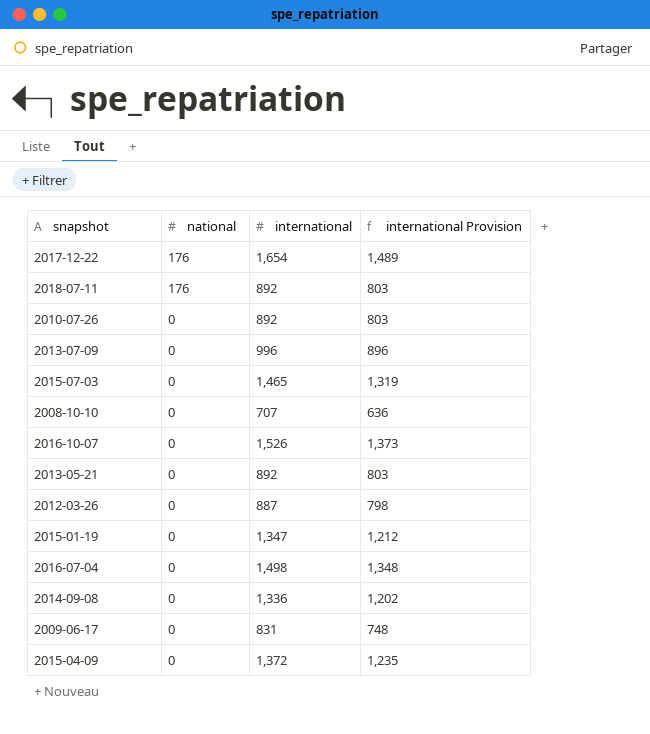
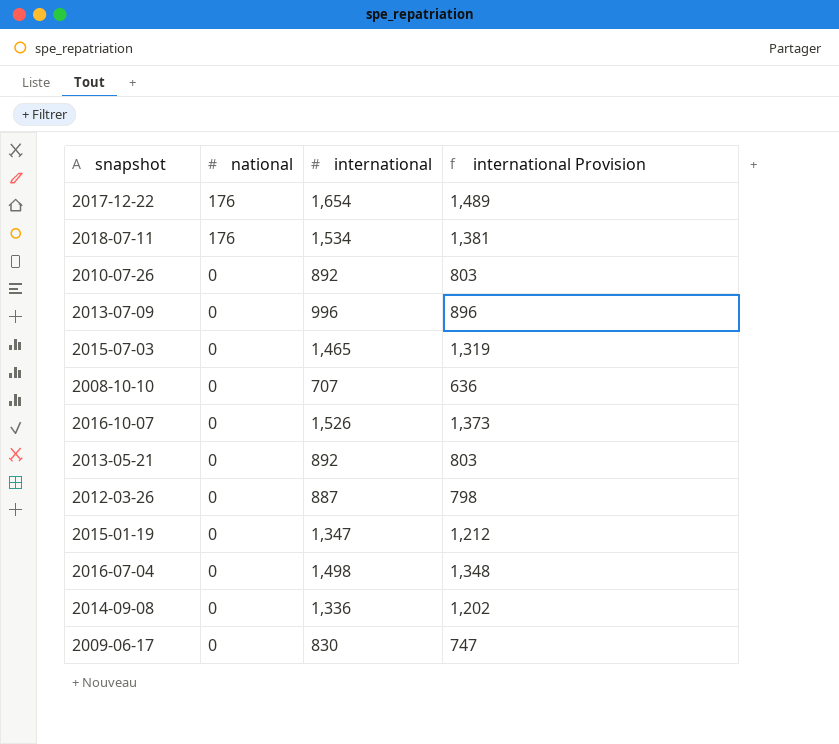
row 2015-04-09: 0 | 1,372 | 1,235 -> none
2018-07-11 | international: 892 -> 1,534
2018-07-11 | international Provision: 803 -> 1,381
2009-06-17 | international: 831 -> 830
2009-06-17 | international Provision: 748 -> 747

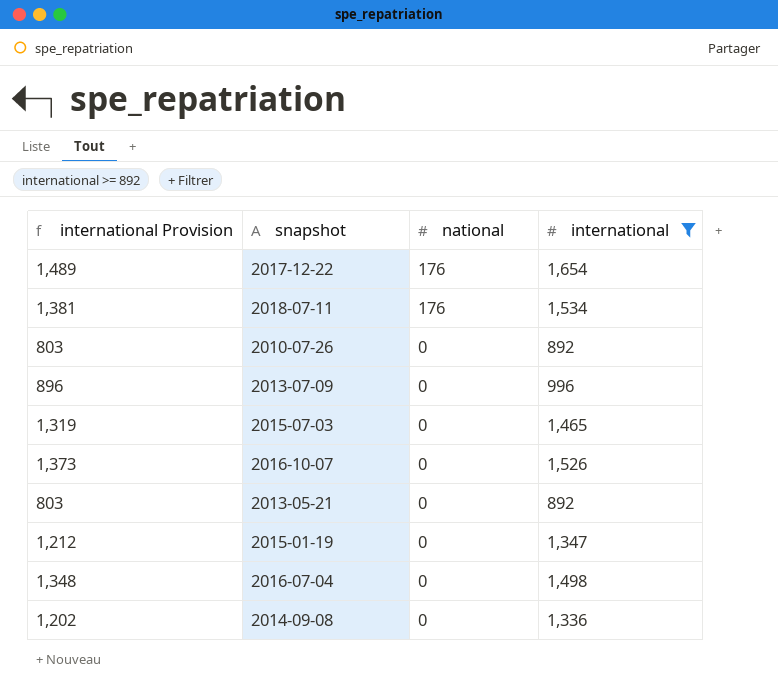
filter: none -> international >= 892
column international Provision | position: 4 -> 1

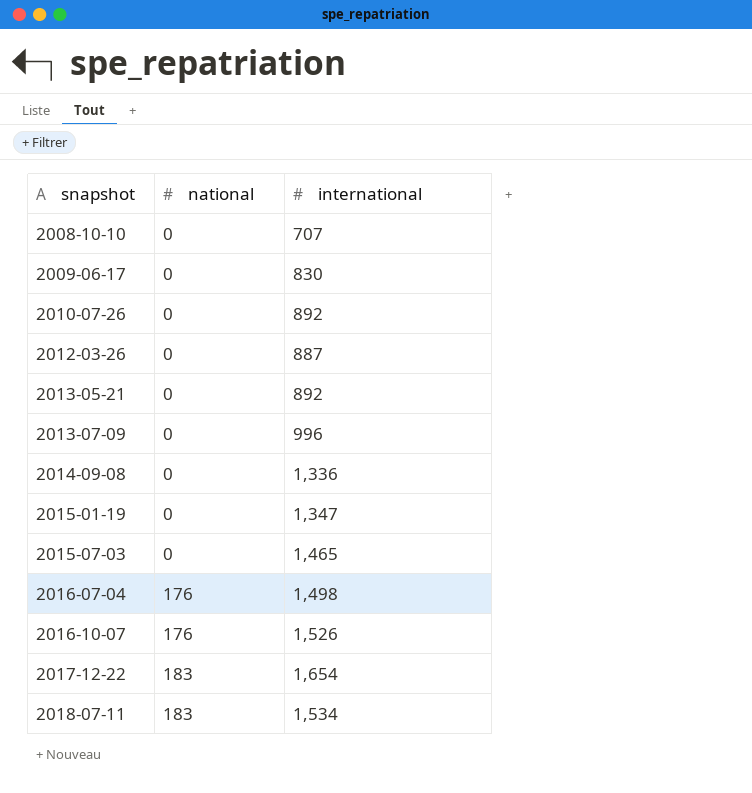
filter: international >= 892 -> none
row order: national descending -> snapshot ascending
column international Provision | formula: [international] * 0.9 -> none
2016-07-04 | national: 0 -> 176
2016-10-07 | national: 0 -> 176
2017-12-22 | national: 176 -> 183
2018-07-11 | national: 176 -> 183

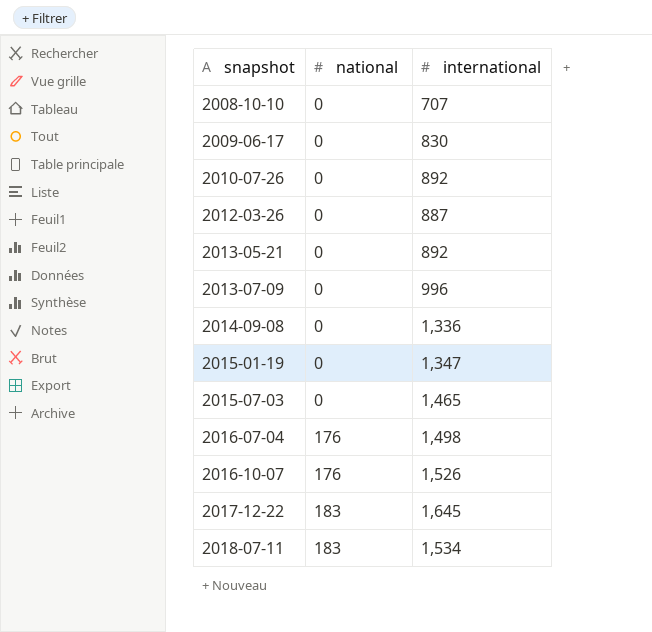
2017-12-22 | international: 1,654 -> 1,645

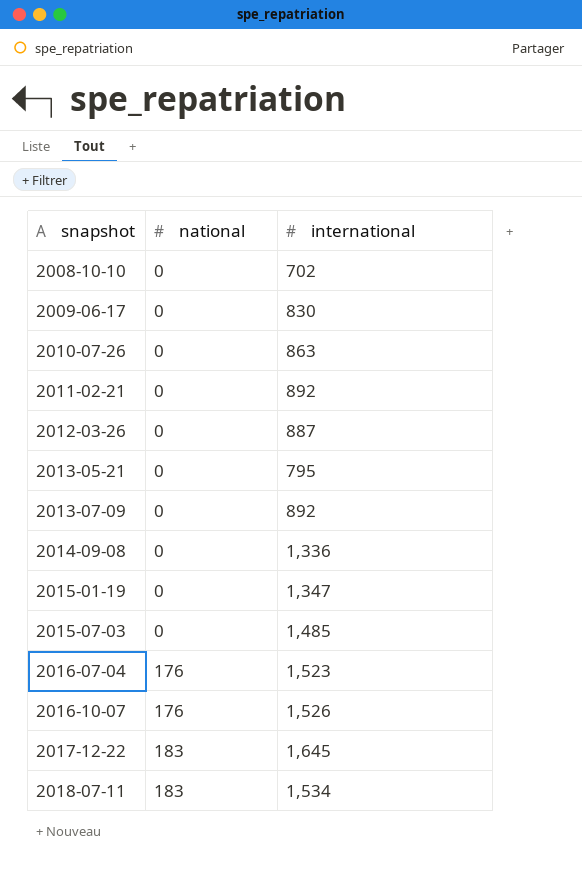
2008-10-10 | international: 707 -> 702
2010-07-26 | international: 892 -> 863
row 2011-02-21: none -> 0 | 892
2013-05-21 | international: 892 -> 795
2013-07-09 | international: 996 -> 892
2015-07-03 | international: 1,465 -> 1,485
2016-07-04 | international: 1,498 -> 1,523

